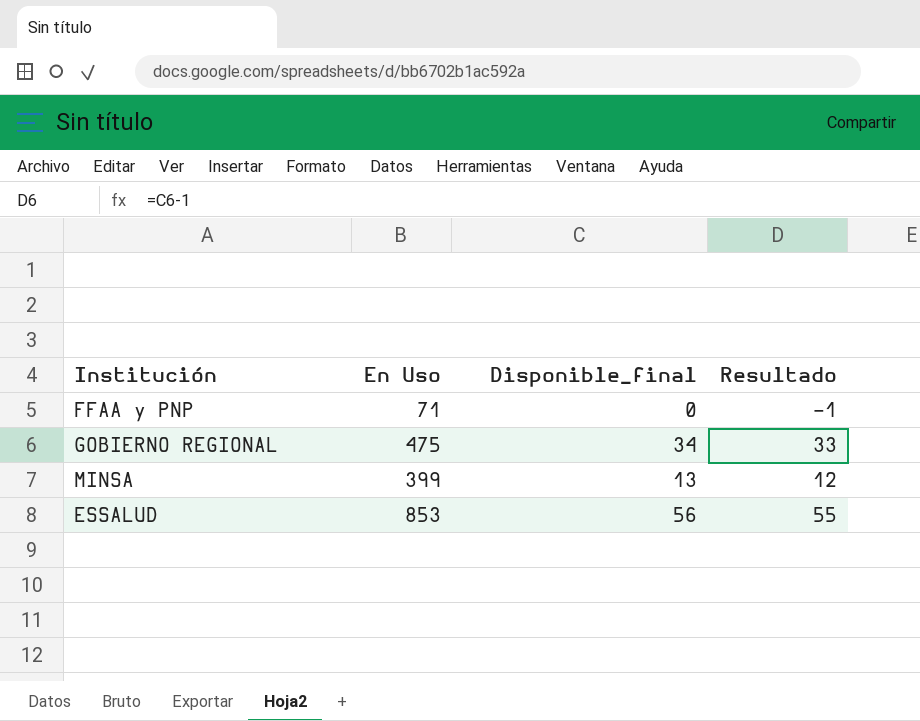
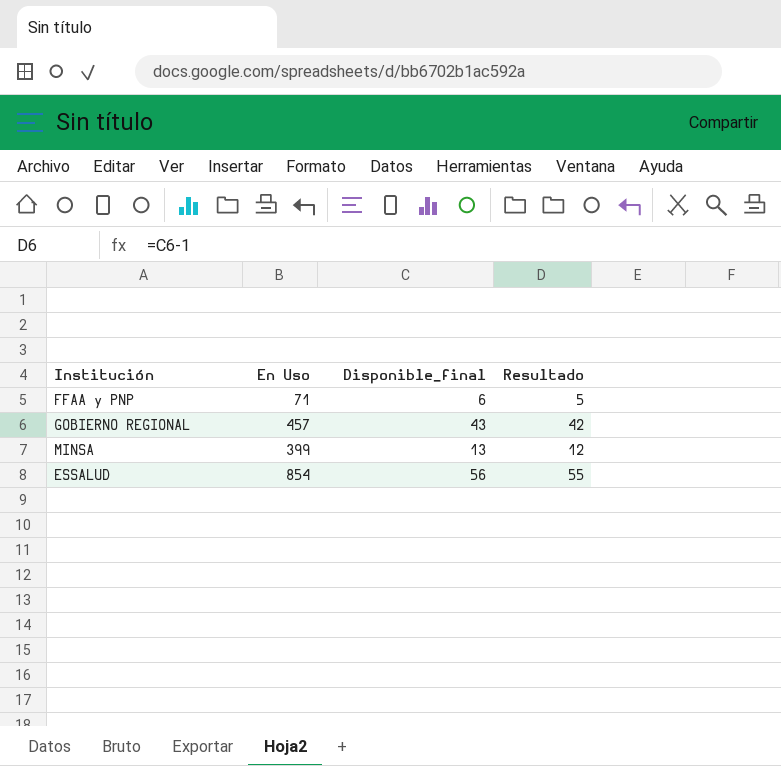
FFAA y PNP | Disponible_final: 0 -> 6
FFAA y PNP | Resultado: -1 -> 5
GOBIERNO REGIONAL | En Uso: 475 -> 457
GOBIERNO REGIONAL | Disponible_final: 34 -> 43
GOBIERNO REGIONAL | Resultado: 33 -> 42
ESSALUD | En Uso: 853 -> 854

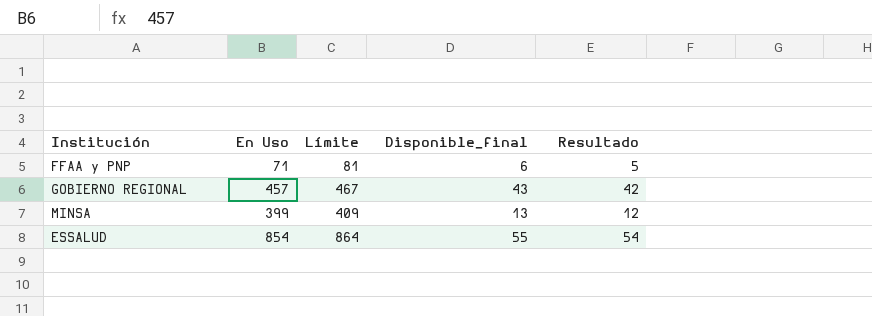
column Límite | formula: none -> [En Uso] + 10
ESSALUD | Disponible_final: 56 -> 55
ESSALUD | Resultado: 55 -> 54

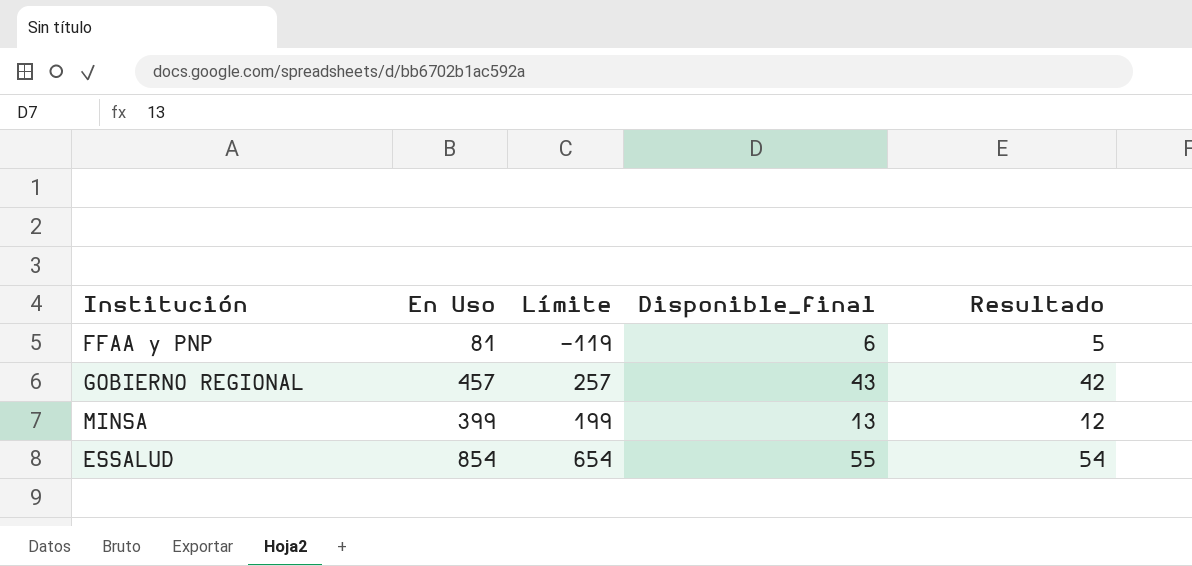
column Límite | formula: [En Uso] + 10 -> [En Uso] - 200
FFAA y PNP | En Uso: 71 -> 81

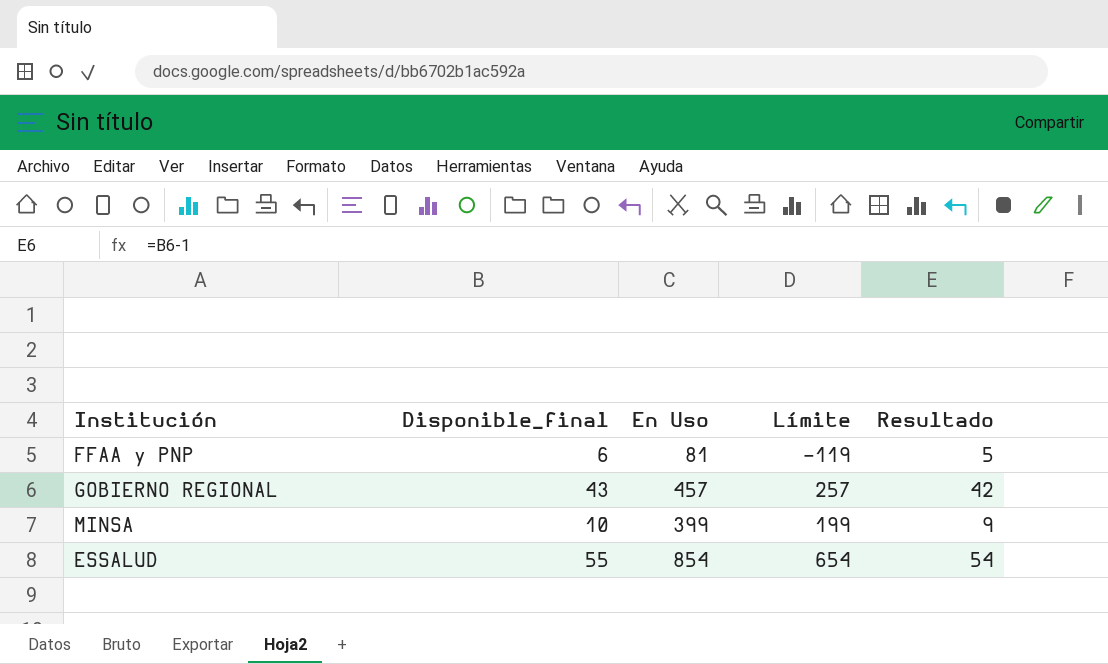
column Disponible_final | position: 4 -> 2
MINSA | Disponible_final: 13 -> 10
MINSA | Resultado: 12 -> 9

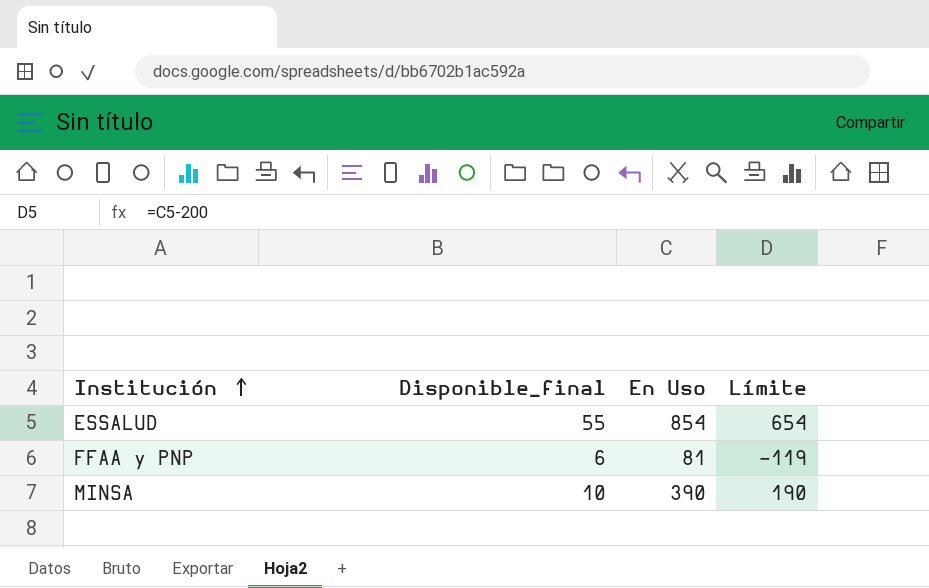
row order: none -> Institución ascending
column Resultado | formula: [Disponible_final] - 1 -> none
row GOBIERNO REGIONAL: 43 | 457 | 257 | 42 -> none
MINSA | En Uso: 399 -> 390
MINSA | Límite: 199 -> 190

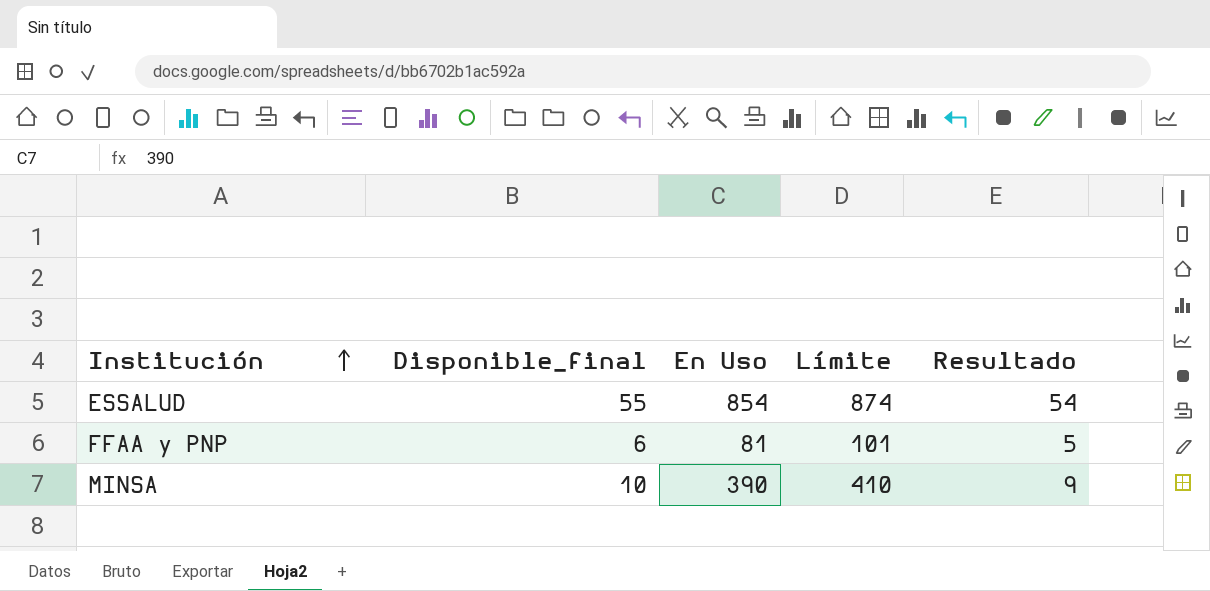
column Límite | formula: [En Uso] - 200 -> [En Uso] + 20
column Resultado | formula: none -> [Disponible_final] - 1

